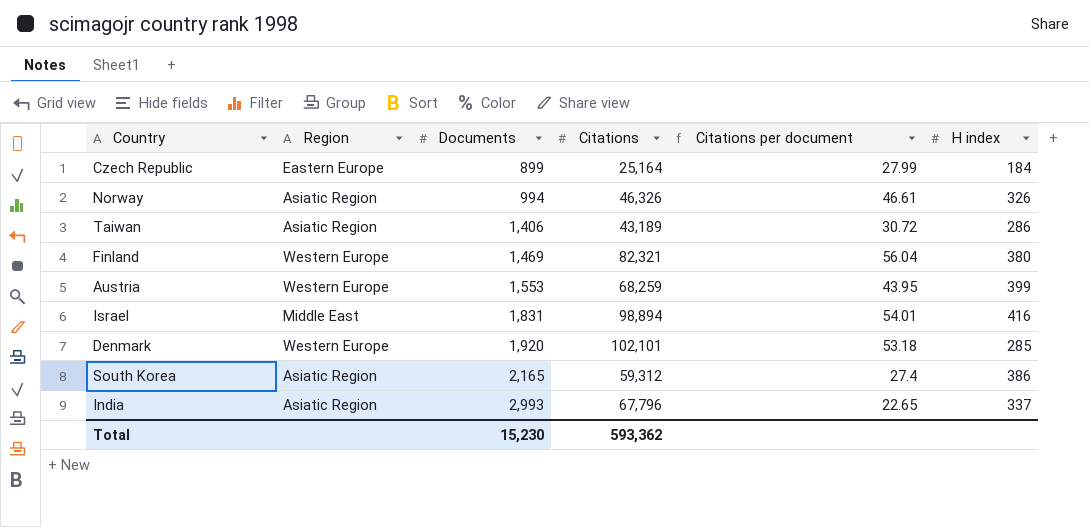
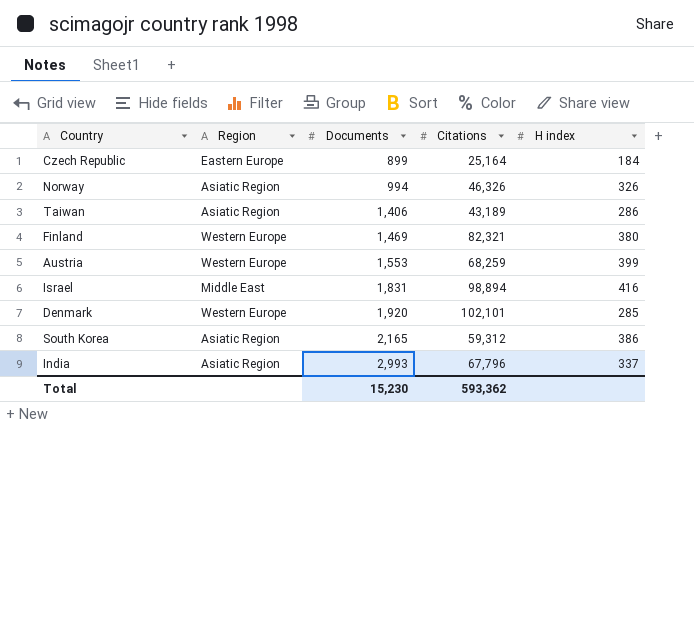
column Citations per document | formula: [Citations] / [Documents] -> none

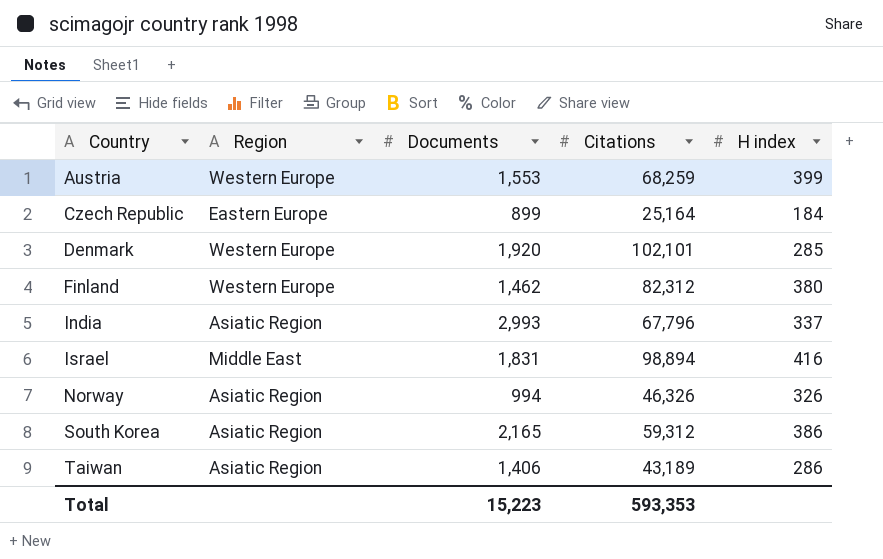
row order: Documents ascending -> Country ascending
Finland | Documents: 1,469 -> 1,462
Finland | Citations: 82,321 -> 82,312
Total | Documents: 15,230 -> 15,223
Total | Citations: 593,362 -> 593,353

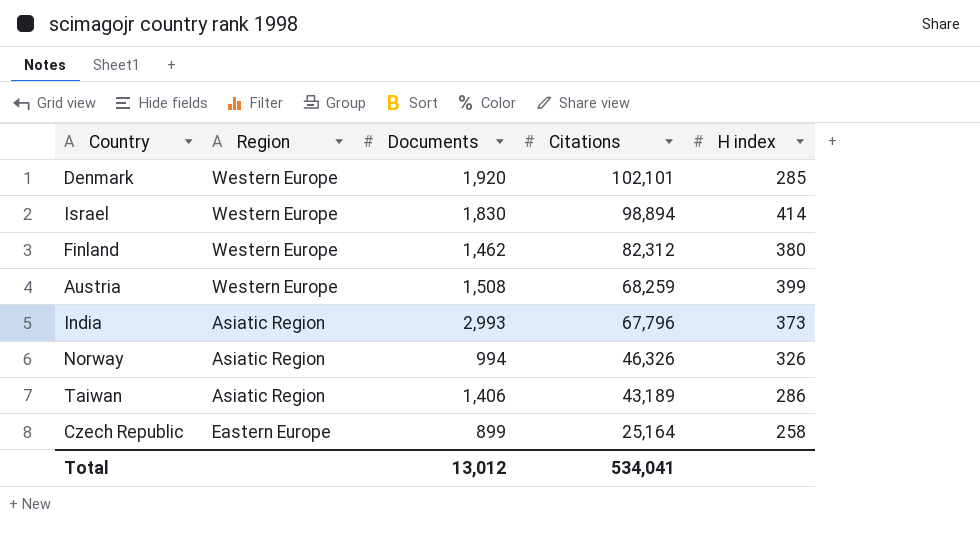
row order: Country ascending -> Citations descending
row South Korea: Asiatic Region | 2,165 | 59,312 | 386 -> none
Israel | Region: Middle East -> Western Europe
Israel | Documents: 1,831 -> 1,830
Israel | H index: 416 -> 414
Austria | Documents: 1,553 -> 1,508
India | H index: 337 -> 373
Czech Republic | H index: 184 -> 258
Total | Documents: 15,223 -> 13,012
Total | Citations: 593,353 -> 534,041

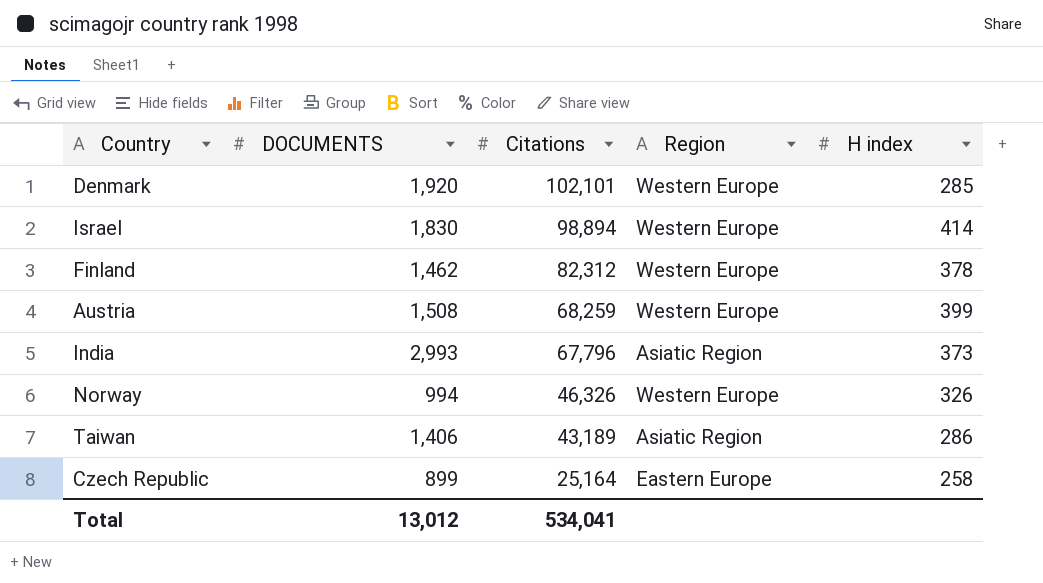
column name: Documents -> DOCUMENTS
column Region | position: 2 -> 4
Finland | H index: 380 -> 378
Norway | Region: Asiatic Region -> Western Europe

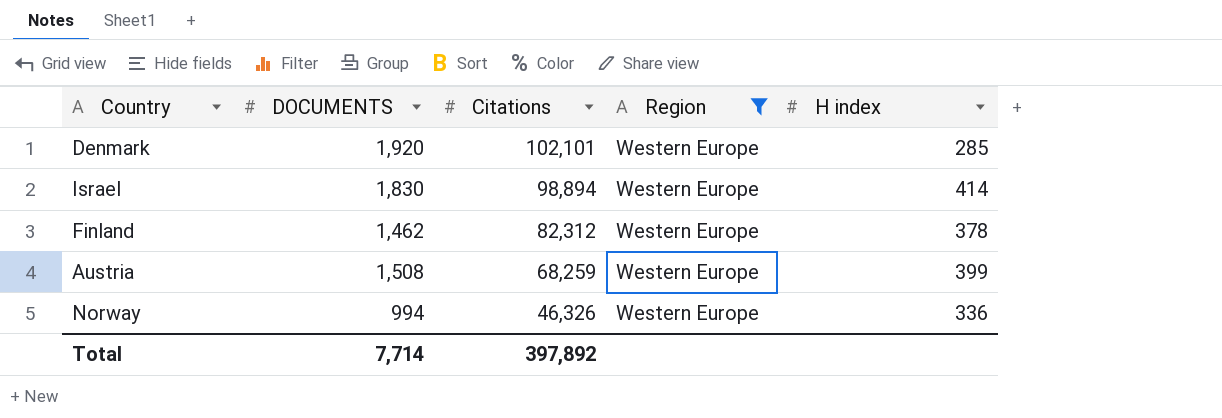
filter: none -> Region = Western Europe
Norway | H index: 326 -> 336
Total | DOCUMENTS: 13,012 -> 7,714
Total | Citations: 534,041 -> 397,892

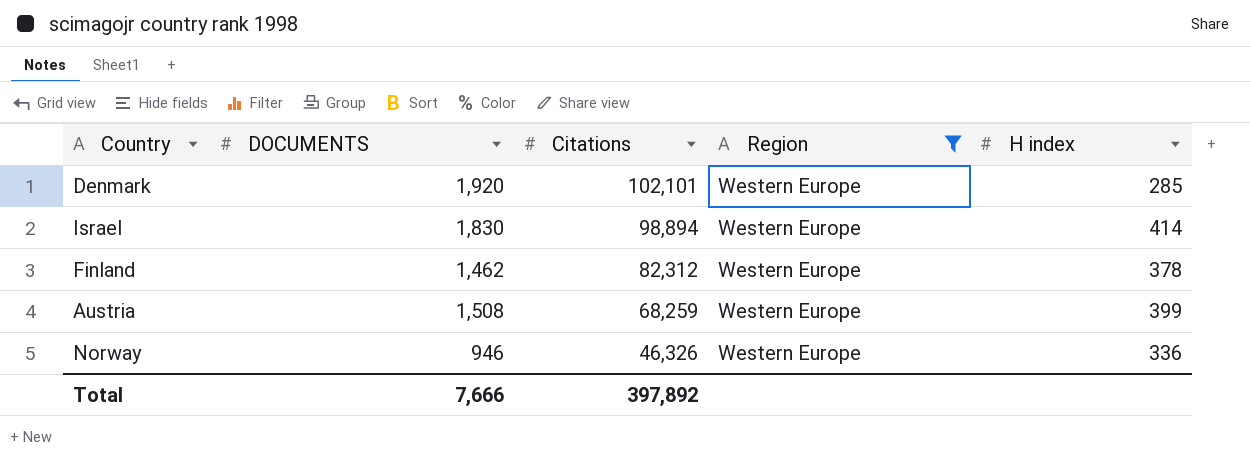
Norway | DOCUMENTS: 994 -> 946
Total | DOCUMENTS: 7,714 -> 7,666

